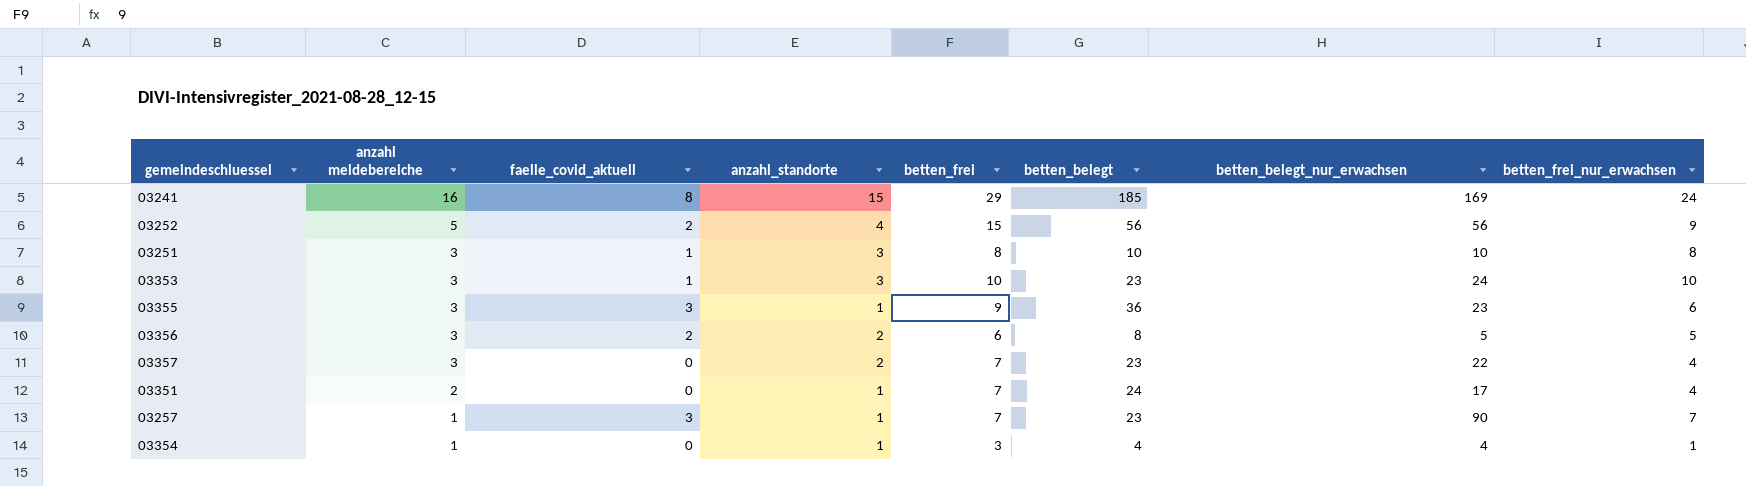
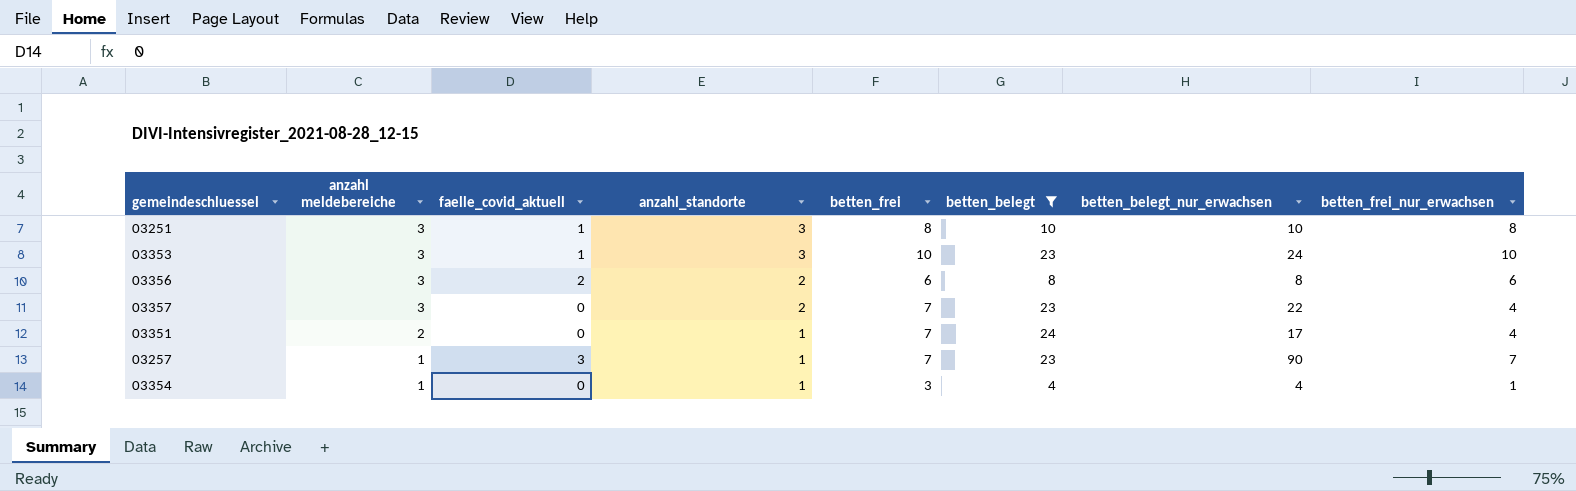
filter: none -> betten_belegt <= 24
03356 | betten_belegt_nur_erwachsen: 5 -> 8
03356 | betten_frei_nur_erwachsen: 5 -> 6

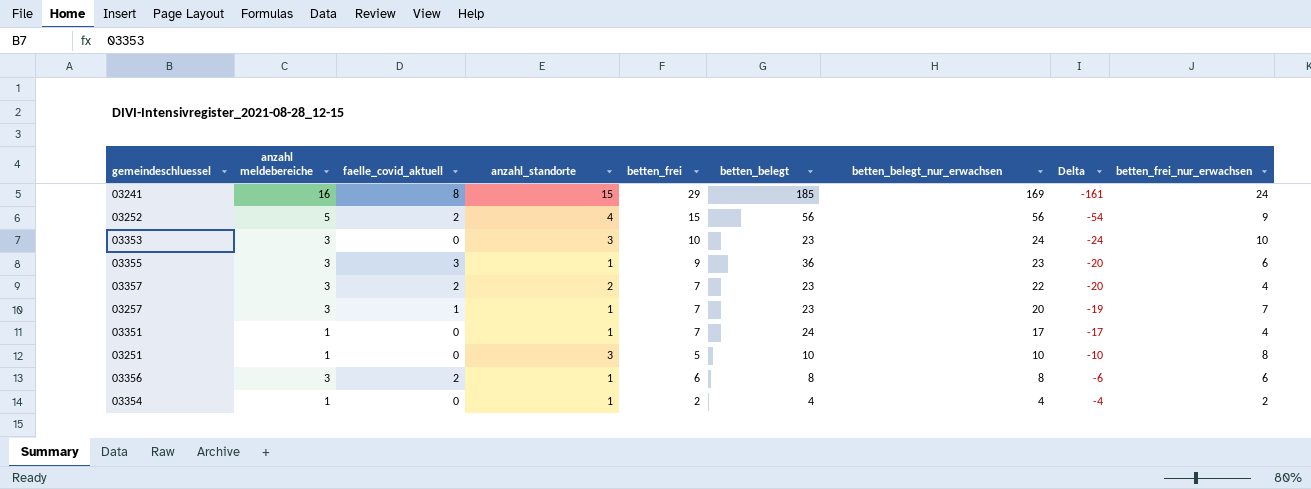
filter: betten_belegt <= 24 -> none
row order: anzahl meldebereiche descending -> betten_belegt_nur_erwachsen descending
column Delta | formula: none -> [faelle_covid_aktuell] - [betten_belegt_nur_erwachsen]
03353 | faelle_covid_aktuell: 1 -> 0
03357 | faelle_covid_aktuell: 0 -> 2
03257 | anzahl meldebereiche: 1 -> 3
03257 | faelle_covid_aktuell: 3 -> 1
03257 | betten_belegt_nur_erwachsen: 90 -> 20
03351 | anzahl meldebereiche: 2 -> 1
03251 | anzahl meldebereiche: 3 -> 1
03251 | faelle_covid_aktuell: 1 -> 0
03251 | betten_frei: 8 -> 5
03356 | anzahl_standorte: 2 -> 1
03354 | betten_frei: 3 -> 2
03354 | betten_frei_nur_erwachsen: 1 -> 2

